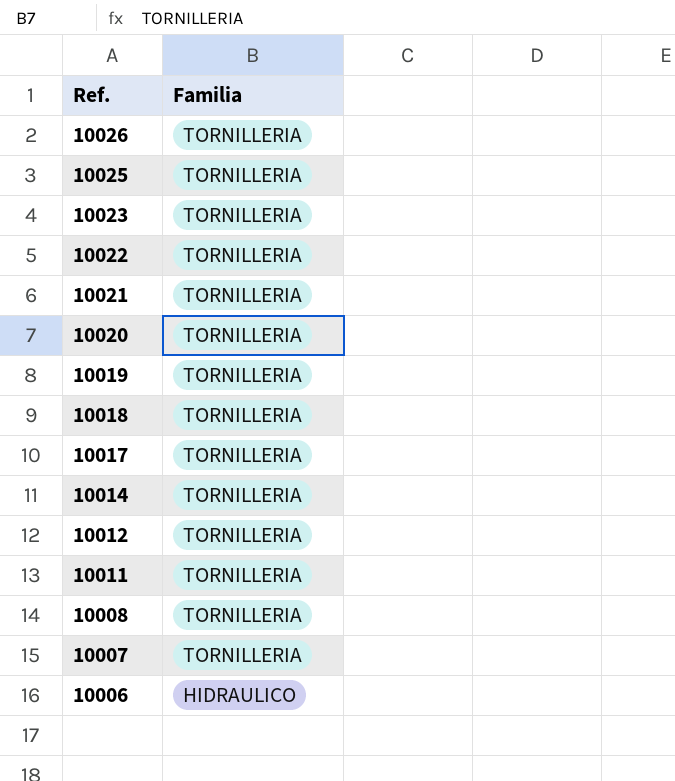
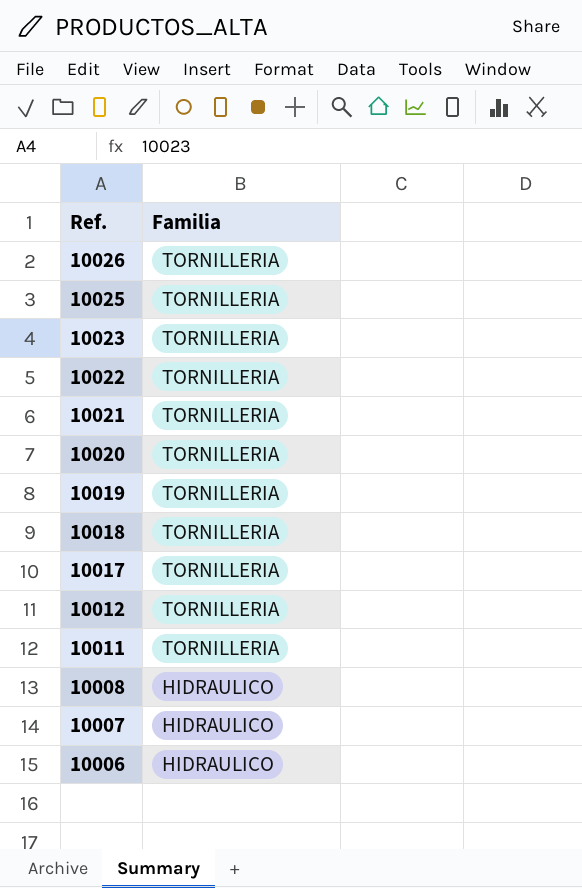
row 10014: TORNILLERIA -> none
10008 | Familia: TORNILLERIA -> HIDRAULICO
10007 | Familia: TORNILLERIA -> HIDRAULICO

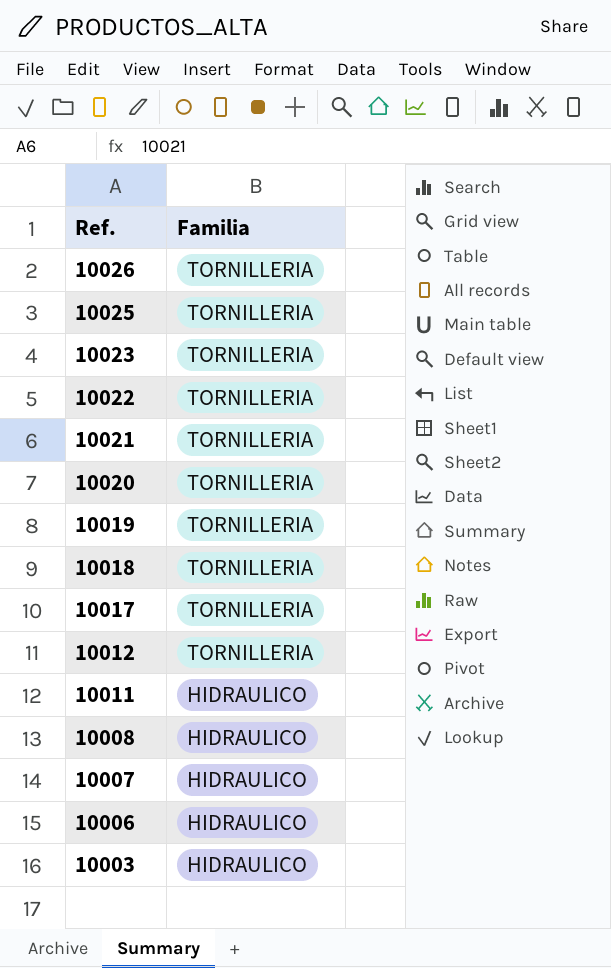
10011 | Familia: TORNILLERIA -> HIDRAULICO
row 10003: none -> HIDRAULICO

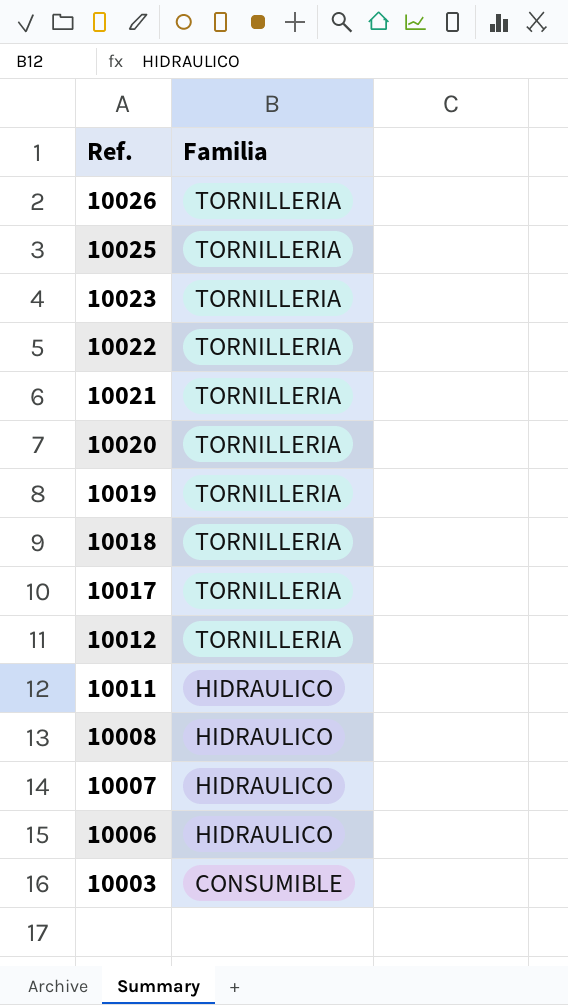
10003 | Familia: HIDRAULICO -> CONSUMIBLE

